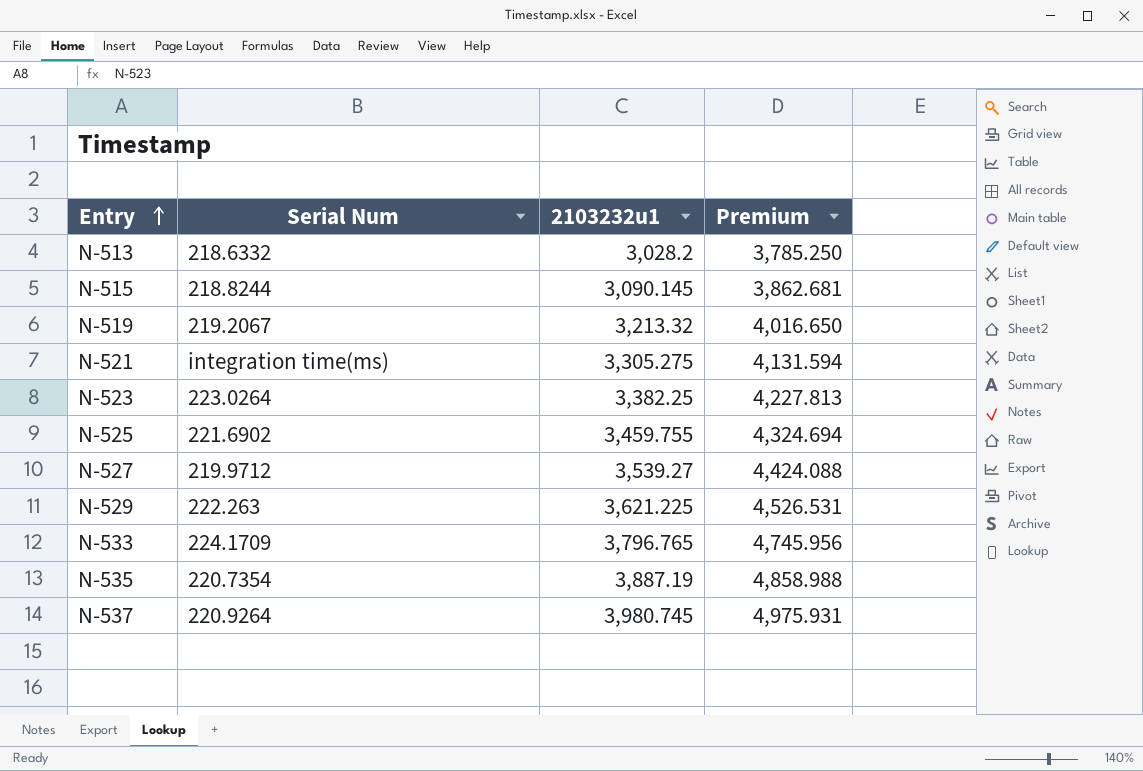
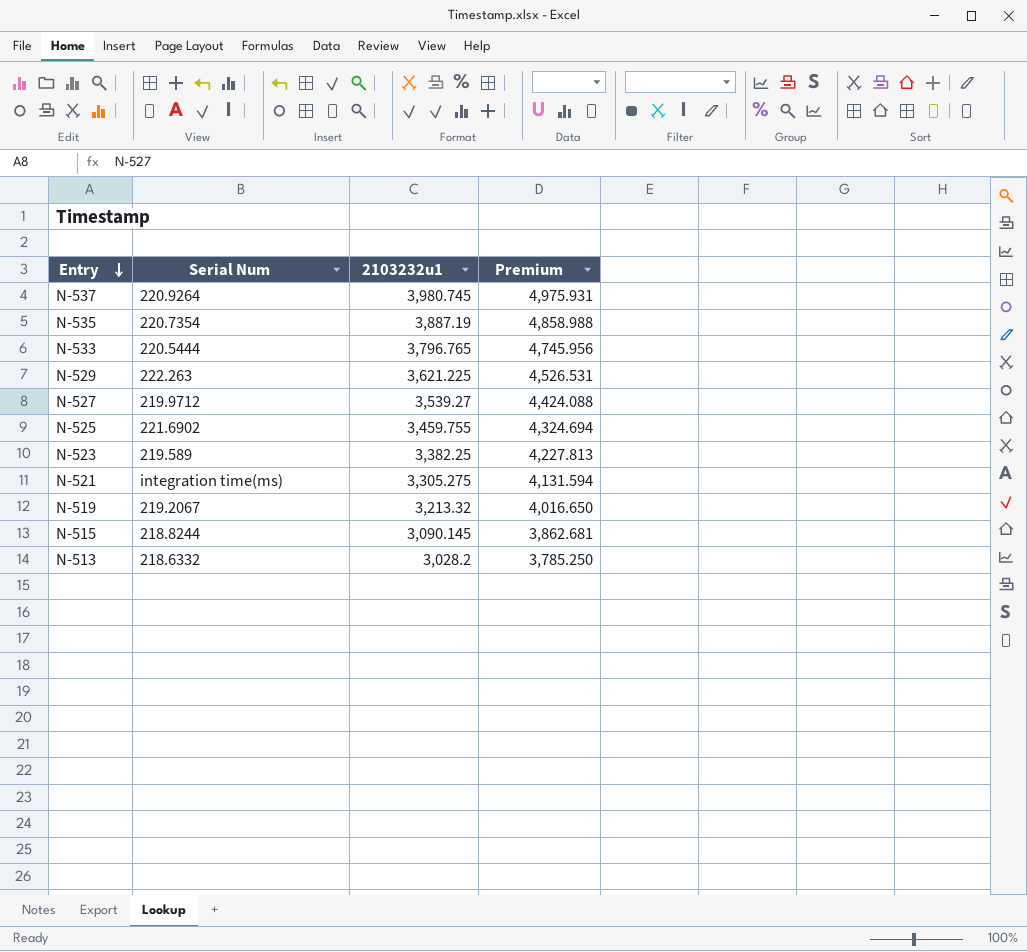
row order: Entry ascending -> Entry descending
N-533 | Serial Num: 224.1709 -> 220.5444
N-523 | Serial Num: 223.0264 -> 219.589

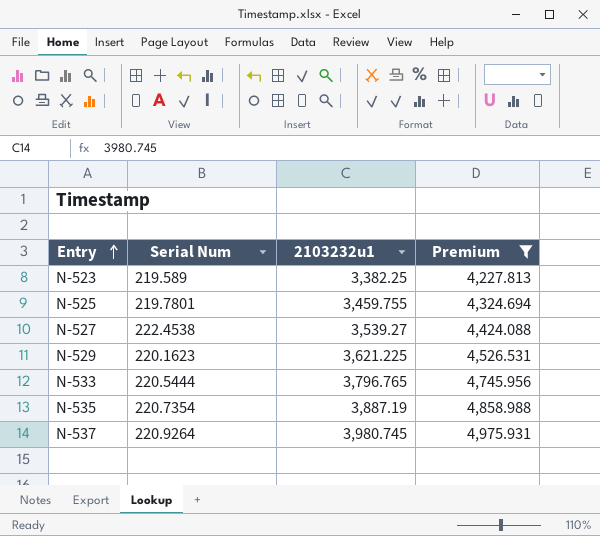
filter: none -> Premium >= 4,227.813
row order: Entry descending -> Entry ascending
N-525 | Serial Num: 221.6902 -> 219.7801
N-527 | Serial Num: 219.9712 -> 222.4538
N-529 | Serial Num: 222.263 -> 220.1623

